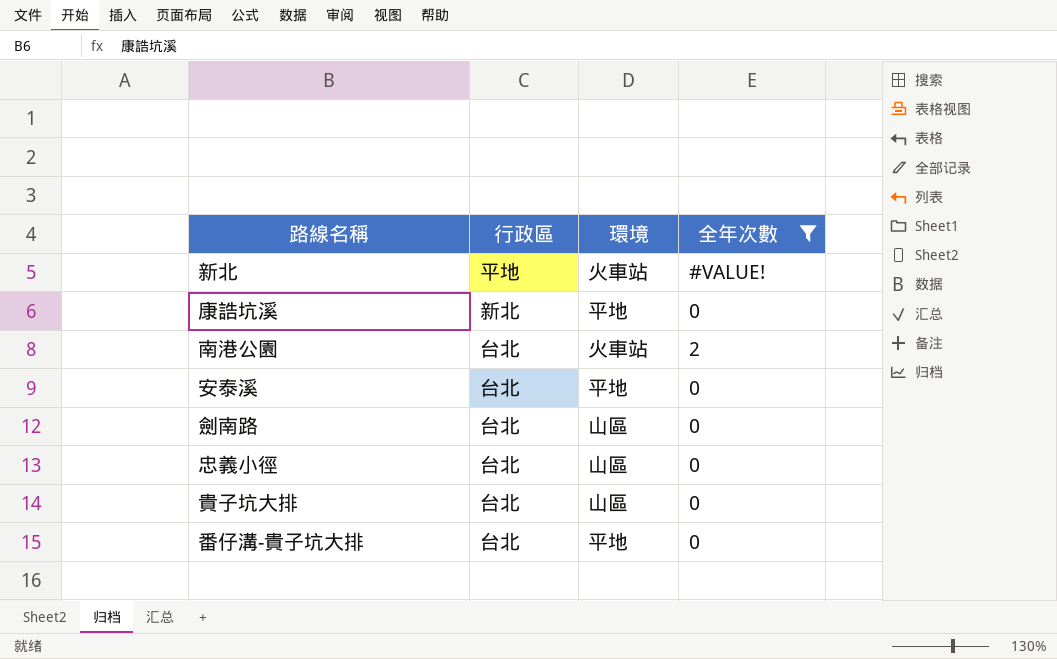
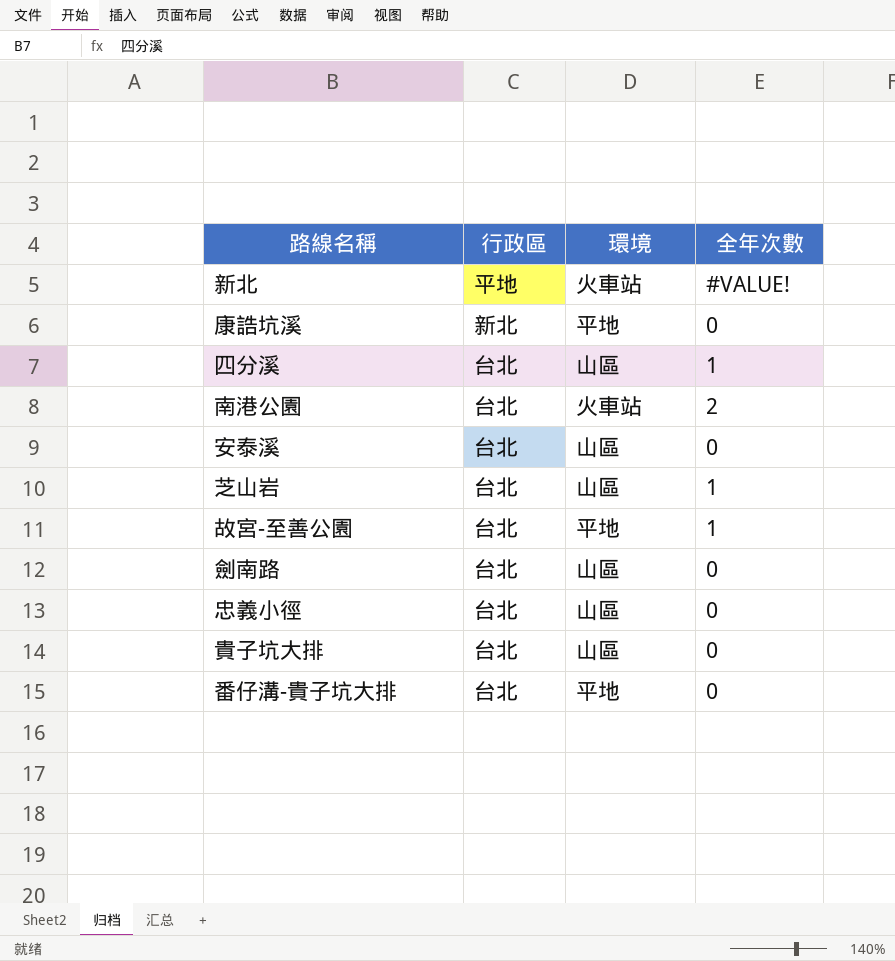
filter: 全年次數 != 1 -> none
安泰溪 | 環境: 平地 -> 山區

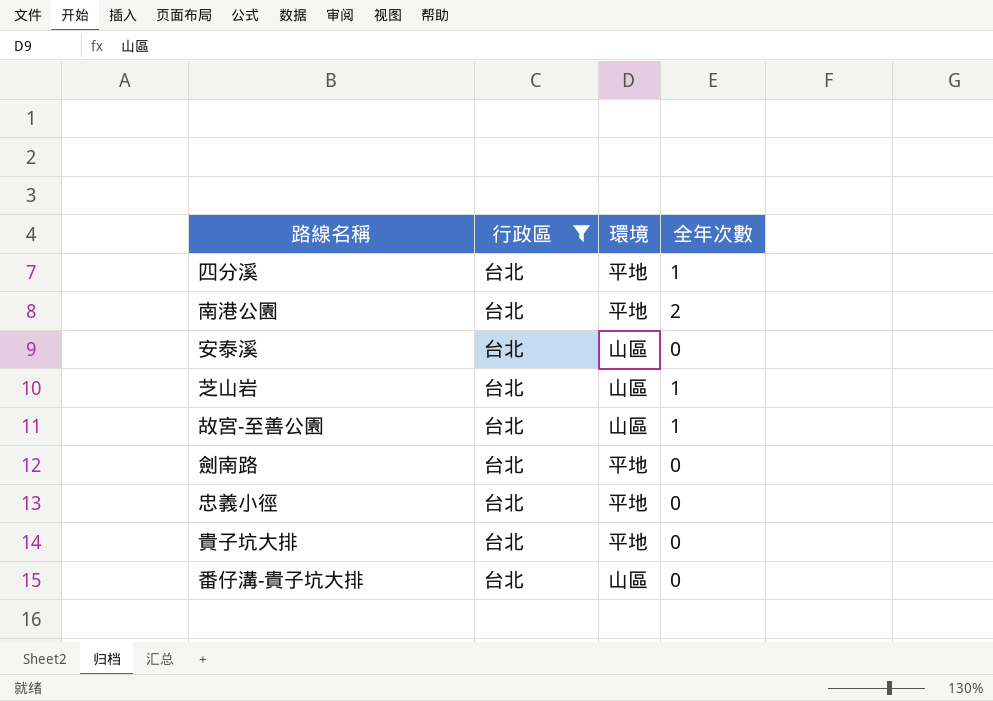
filter: none -> 行政區 = 台北
四分溪 | 環境: 山區 -> 平地
南港公園 | 環境: 火車站 -> 平地
故宮-至善公園 | 環境: 平地 -> 山區
劍南路 | 環境: 山區 -> 平地
忠義小徑 | 環境: 山區 -> 平地
貴子坑大排 | 環境: 山區 -> 平地
番仔溝-貴子坑大排 | 環境: 平地 -> 山區

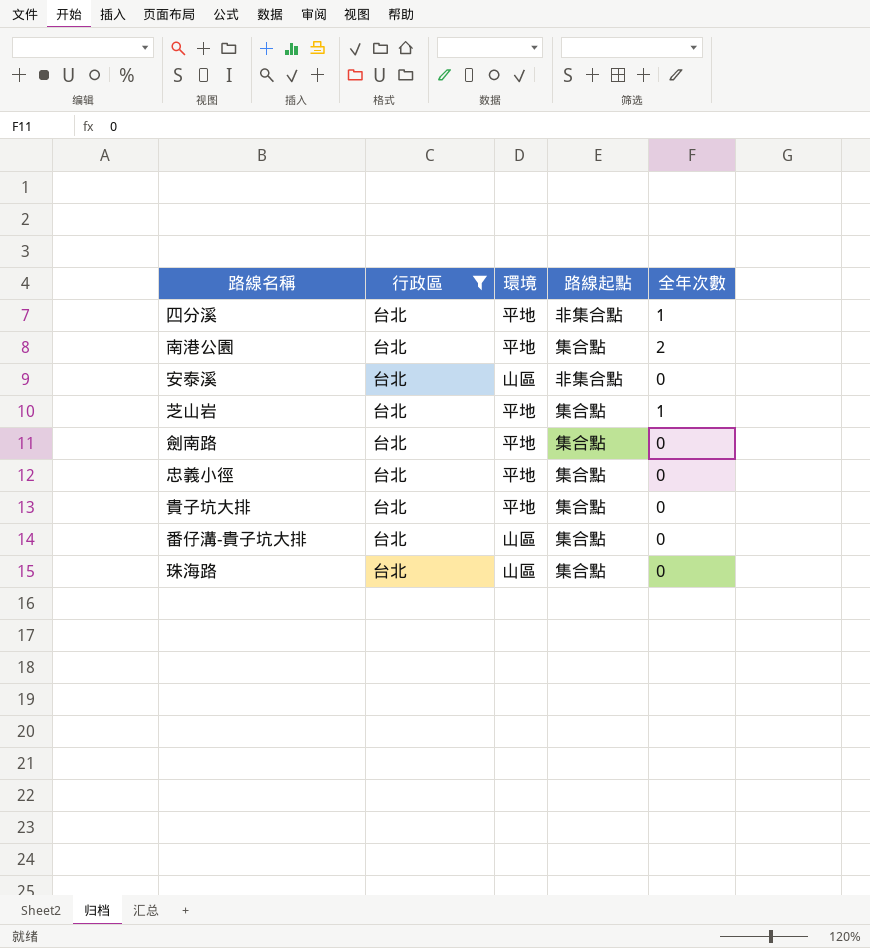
column 路線起點 | position: none -> 4
row 故宮-至善公園: 台北 | 山區 | 1 -> none
芝山岩 | 環境: 山區 -> 平地
row 珠海路: none -> 台北 | 山區 | 集合點 | 0

